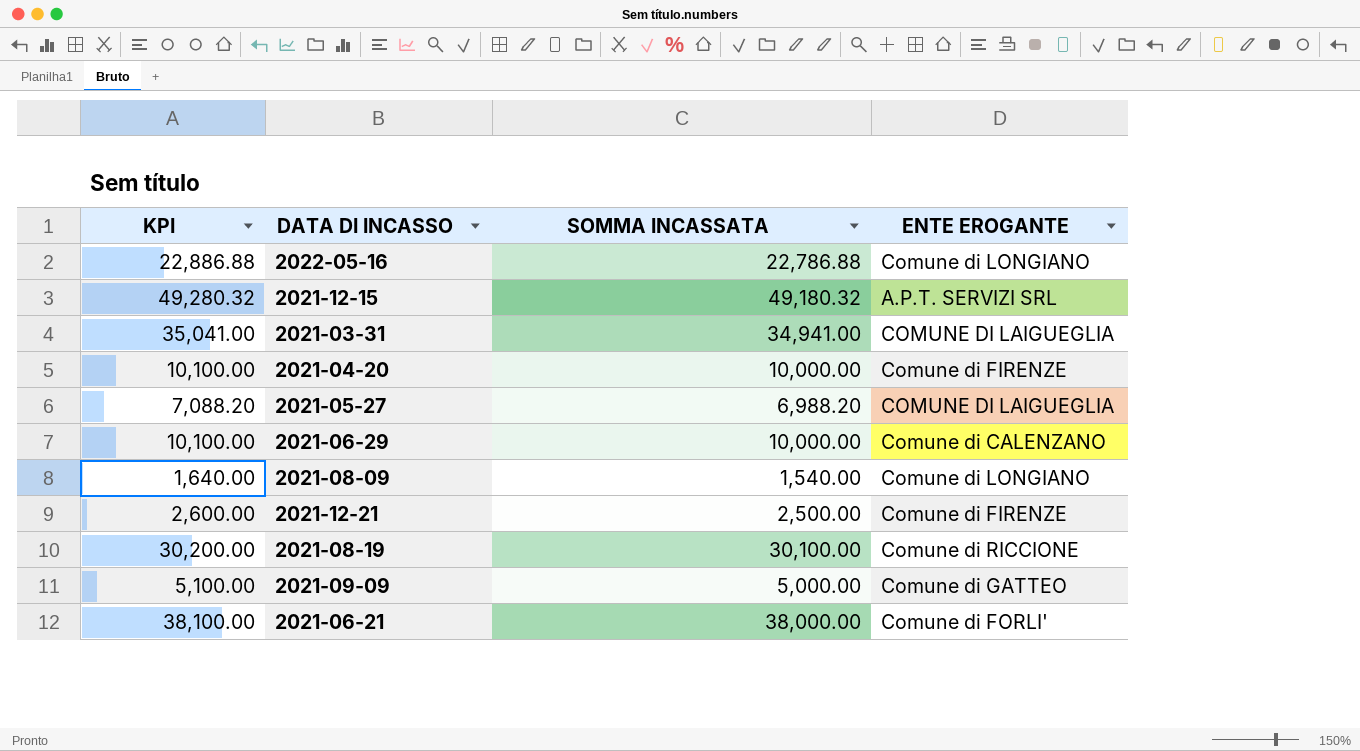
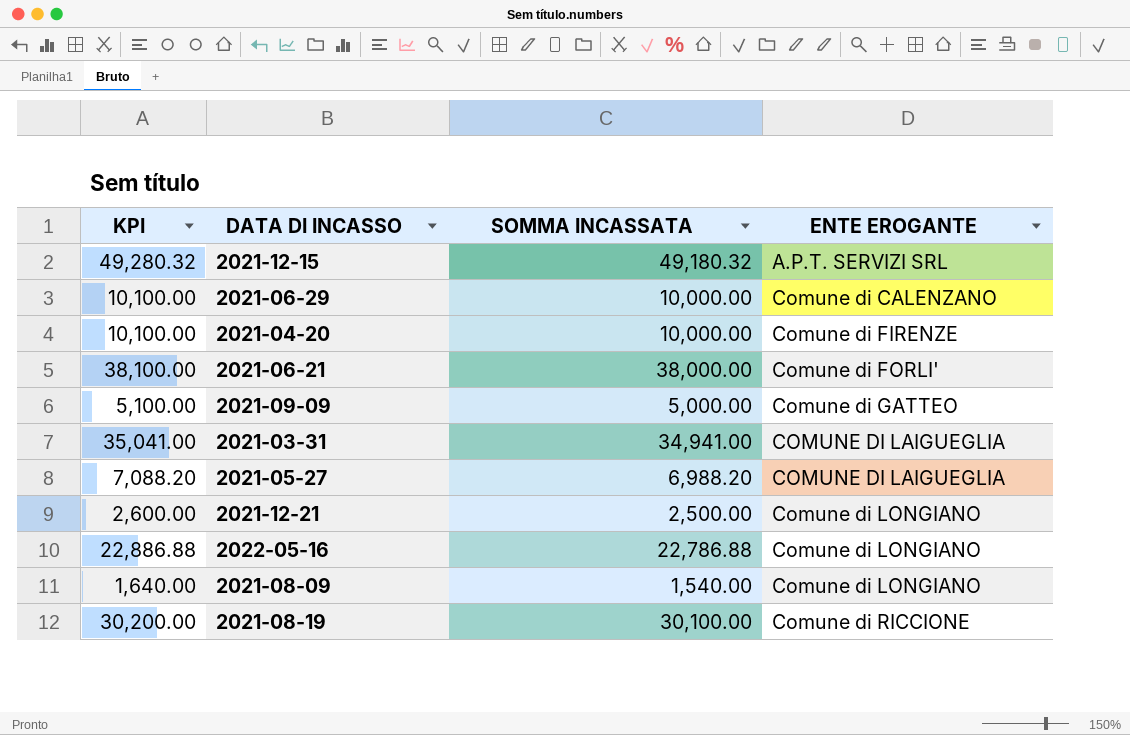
row order: none -> ENTE EROGANTE ascending
2021-12-21 | ENTE EROGANTE: Comune di FIRENZE -> Comune di LONGIANO

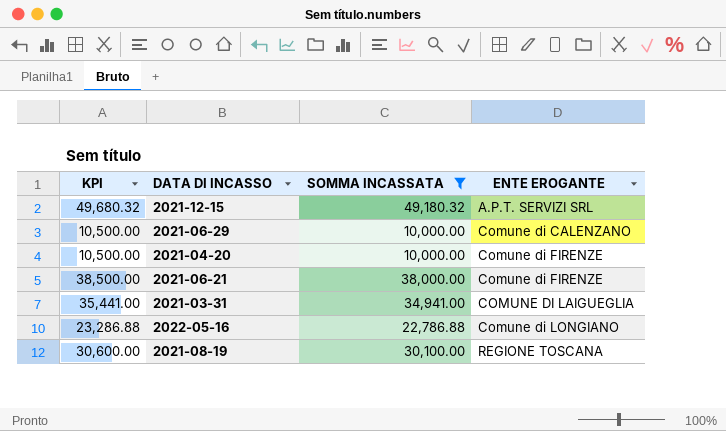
filter: none -> SOMMA INCASSATA >= 10,000.00
column KPI | formula: [SOMMA INCASSATA] + 100 -> [SOMMA INCASSATA] + 500
2021-06-21 | ENTE EROGANTE: Comune di FORLI' -> Comune di FIRENZE
2021-08-19 | ENTE EROGANTE: Comune di RICCIONE -> REGIONE TOSCANA

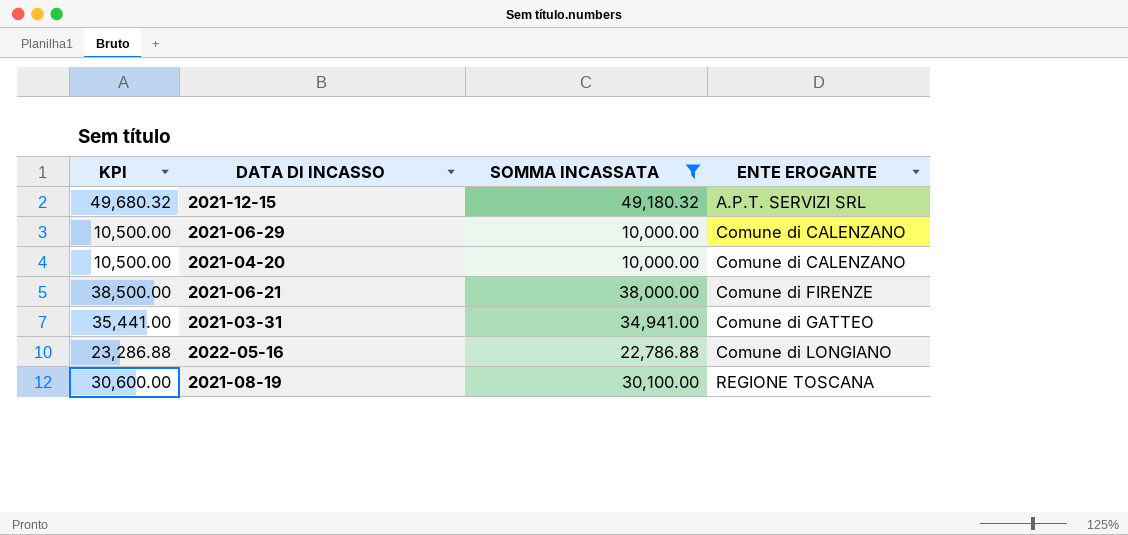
2021-04-20 | ENTE EROGANTE: Comune di FIRENZE -> Comune di CALENZANO
2021-03-31 | ENTE EROGANTE: COMUNE DI LAIGUEGLIA -> Comune di GATTEO

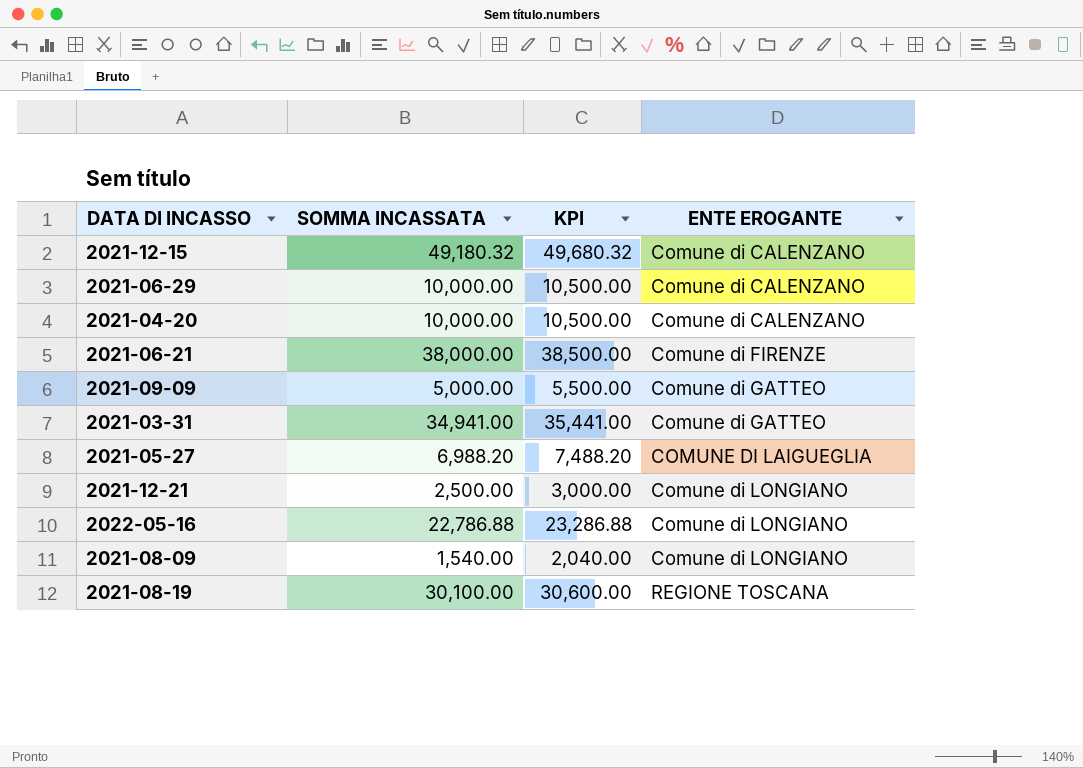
filter: SOMMA INCASSATA >= 10,000.00 -> none
column KPI | position: 1 -> 3
2021-12-15 | ENTE EROGANTE: A.P.T. SERVIZI SRL -> Comune di CALENZANO

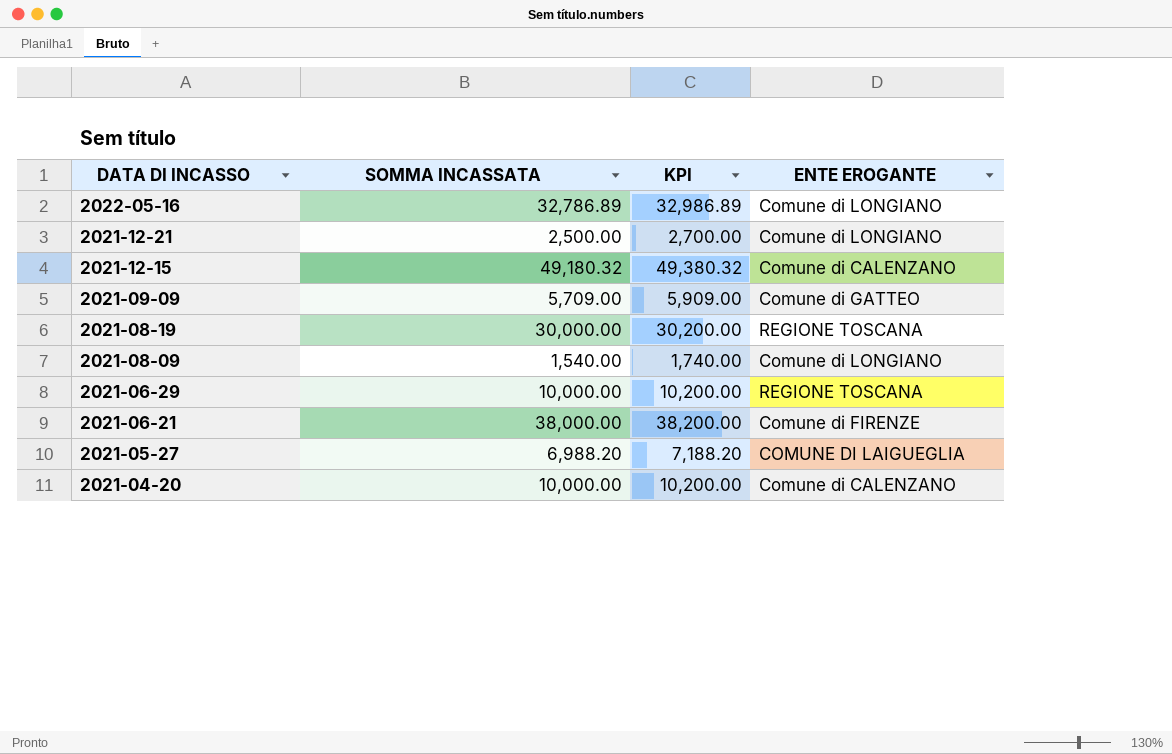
row order: ENTE EROGANTE ascending -> DATA DI INCASSO descending
column KPI | formula: [SOMMA INCASSATA] + 500 -> [SOMMA INCASSATA] + 200
row 2021-03-31: 34,941.00 | 35,441.00 | Comune di GATTEO -> none
2022-05-16 | SOMMA INCASSATA: 22,786.88 -> 32,786.89
2021-09-09 | SOMMA INCASSATA: 5,000.00 -> 5,709.00
2021-08-19 | SOMMA INCASSATA: 30,100.00 -> 30,000.00
2021-06-29 | ENTE EROGANTE: Comune di CALENZANO -> REGIONE TOSCANA

